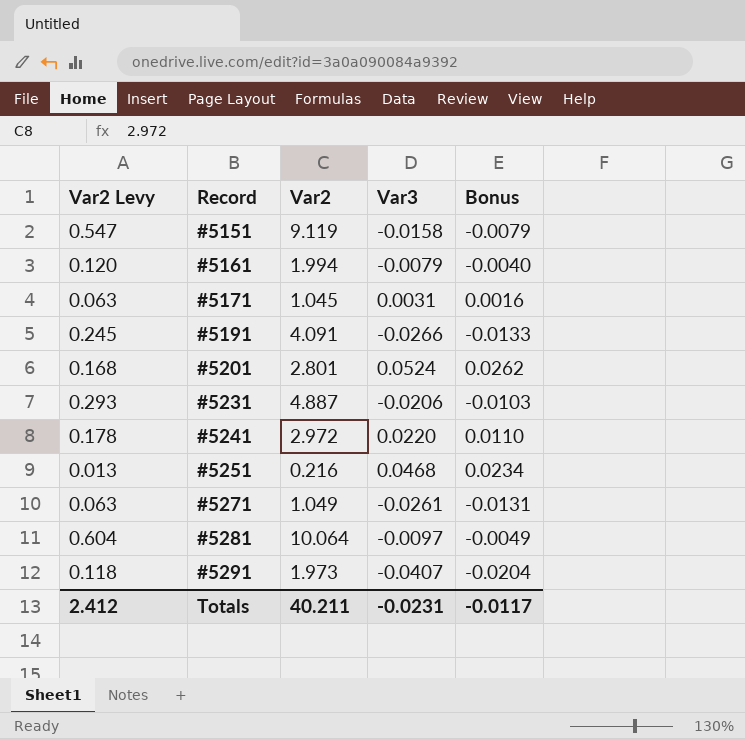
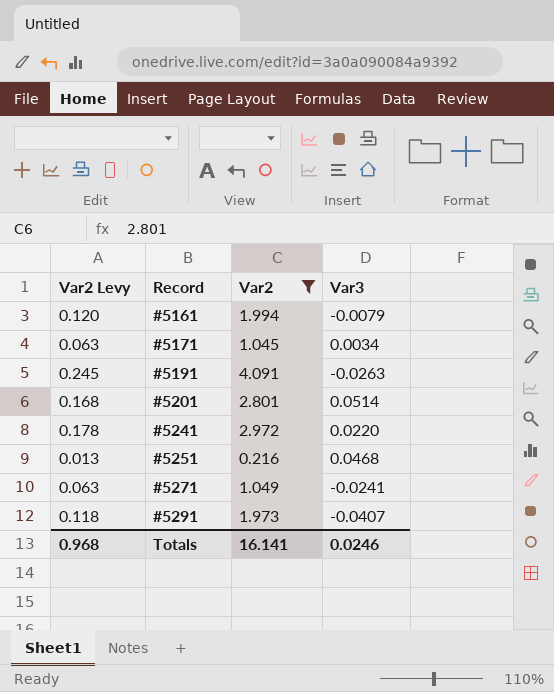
filter: none -> Var2 <= 4.091
column Bonus | formula: [Var3] * 0.5 -> none
#5171 | Var3: 0.0031 -> 0.0034
#5191 | Var3: -0.0266 -> -0.0263
#5201 | Var3: 0.0524 -> 0.0514
#5271 | Var3: -0.0261 -> -0.0241
Totals | Var2 Levy: 2.412 -> 0.968
Totals | Var2: 40.211 -> 16.141
Totals | Var3: -0.0231 -> 0.0246

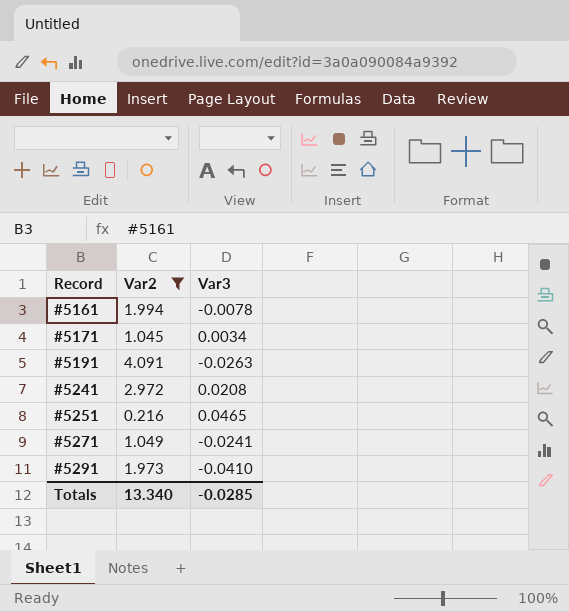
column Var2 Levy | formula: [Var2] * 0.06 -> none
row #5201: 0.168 | 2.801 | 0.0514 -> none
#5161 | Var3: -0.0079 -> -0.0078
#5241 | Var3: 0.0220 -> 0.0208
#5251 | Var3: 0.0468 -> 0.0465
#5291 | Var3: -0.0407 -> -0.0410
Totals | Var2: 16.141 -> 13.340
Totals | Var3: 0.0246 -> -0.0285

